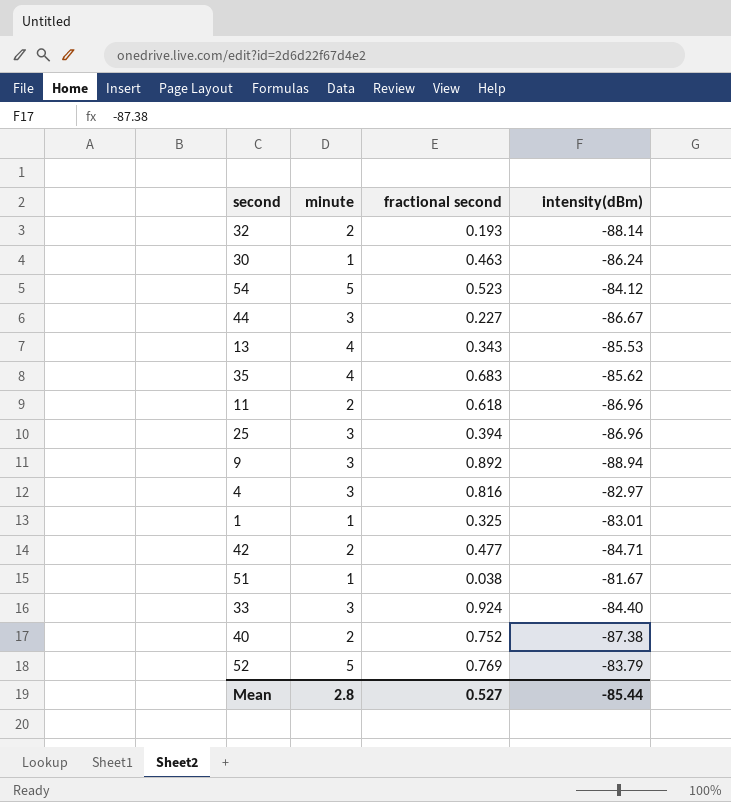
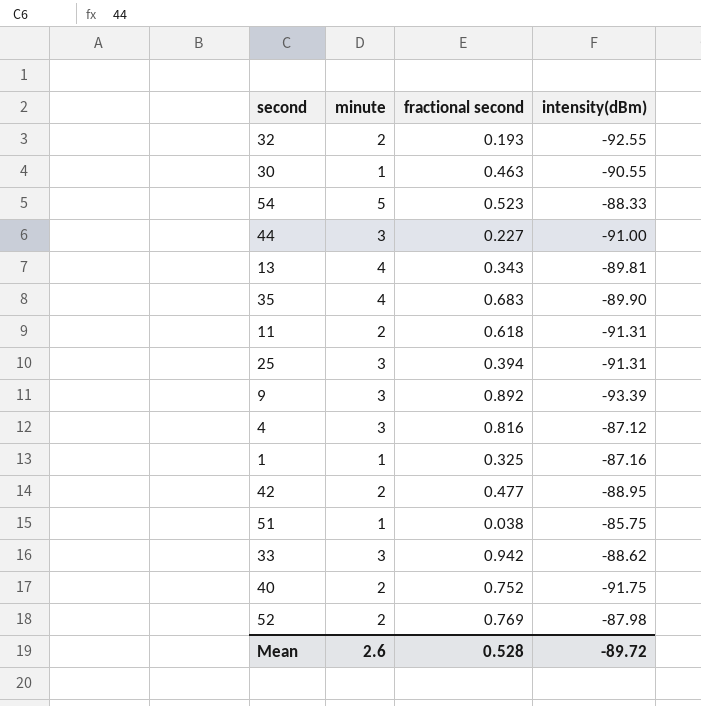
32 | intensity(dBm): -88.14 -> -92.55
30 | intensity(dBm): -86.24 -> -90.55
54 | intensity(dBm): -84.12 -> -88.33
44 | intensity(dBm): -86.67 -> -91.00
13 | intensity(dBm): -85.53 -> -89.81
35 | intensity(dBm): -85.62 -> -89.90
11 | intensity(dBm): -86.96 -> -91.31
25 | intensity(dBm): -86.96 -> -91.31
9 | intensity(dBm): -88.94 -> -93.39
4 | intensity(dBm): -82.97 -> -87.12
1 | intensity(dBm): -83.01 -> -87.16
42 | intensity(dBm): -84.71 -> -88.95
51 | intensity(dBm): -81.67 -> -85.75
33 | fractional second: 0.924 -> 0.942
33 | intensity(dBm): -84.40 -> -88.62
40 | intensity(dBm): -87.38 -> -91.75
52 | minute: 5 -> 2
52 | intensity(dBm): -83.79 -> -87.98
Mean | minute: 2.8 -> 2.6
Mean | fractional second: 0.527 -> 0.528
Mean | intensity(dBm): -85.44 -> -89.72

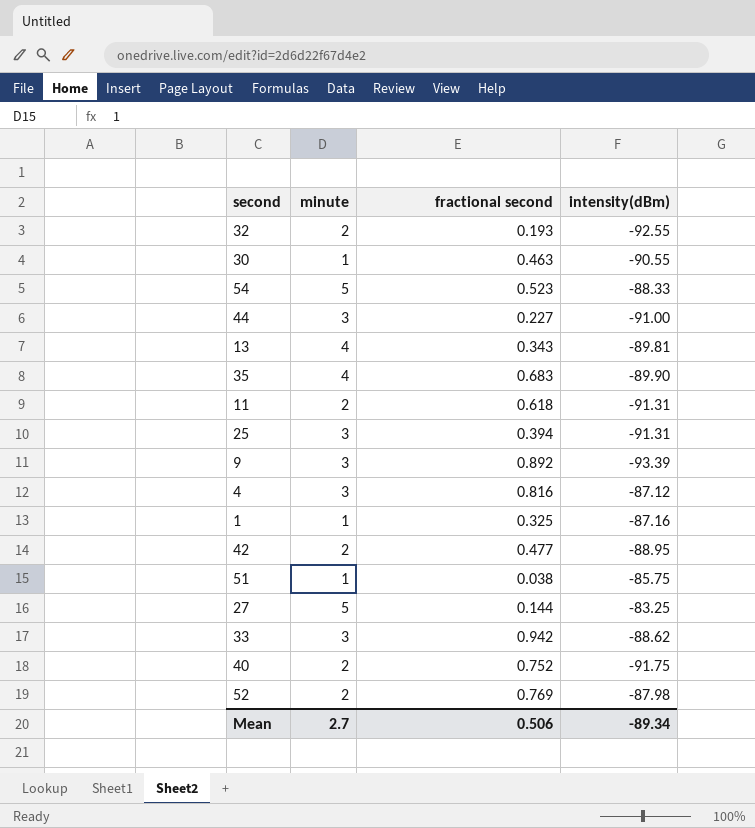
row 27: none -> 5 | 0.144 | -83.25
Mean | minute: 2.6 -> 2.7
Mean | fractional second: 0.528 -> 0.506
Mean | intensity(dBm): -89.72 -> -89.34

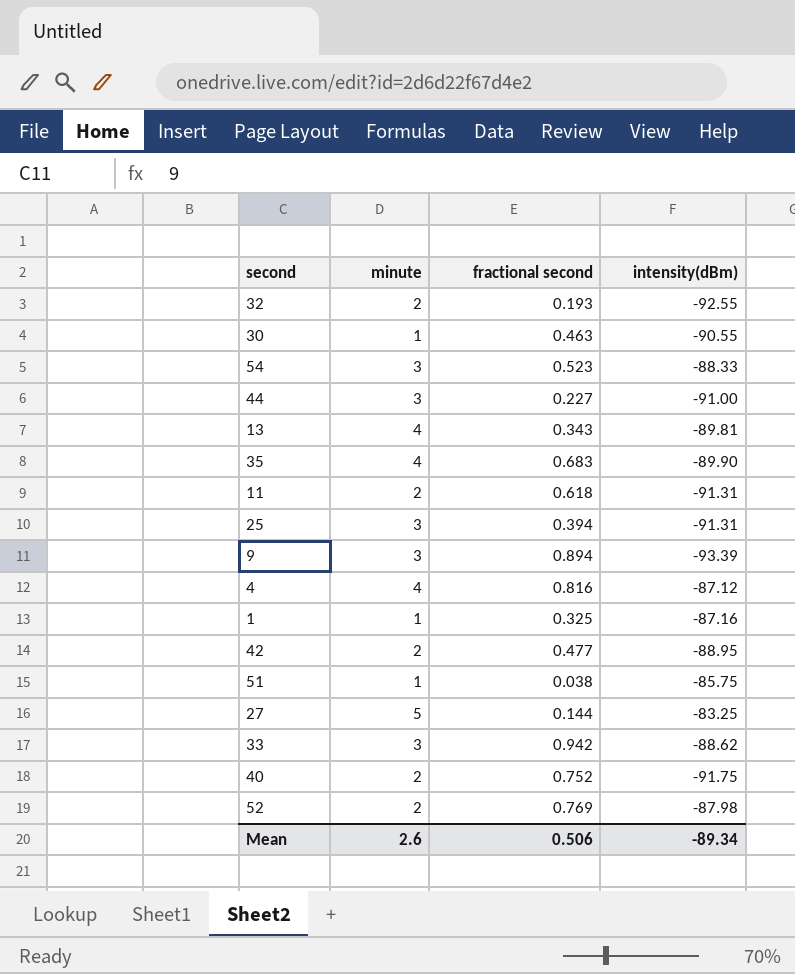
54 | minute: 5 -> 3
9 | fractional second: 0.892 -> 0.894
4 | minute: 3 -> 4
Mean | minute: 2.7 -> 2.6

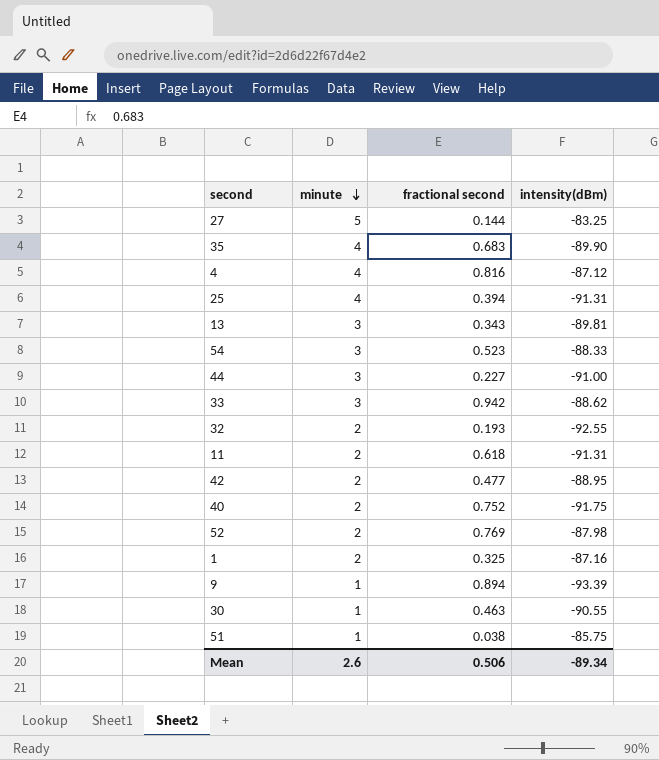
row order: none -> minute descending
25 | minute: 3 -> 4
13 | minute: 4 -> 3
1 | minute: 1 -> 2
9 | minute: 3 -> 1

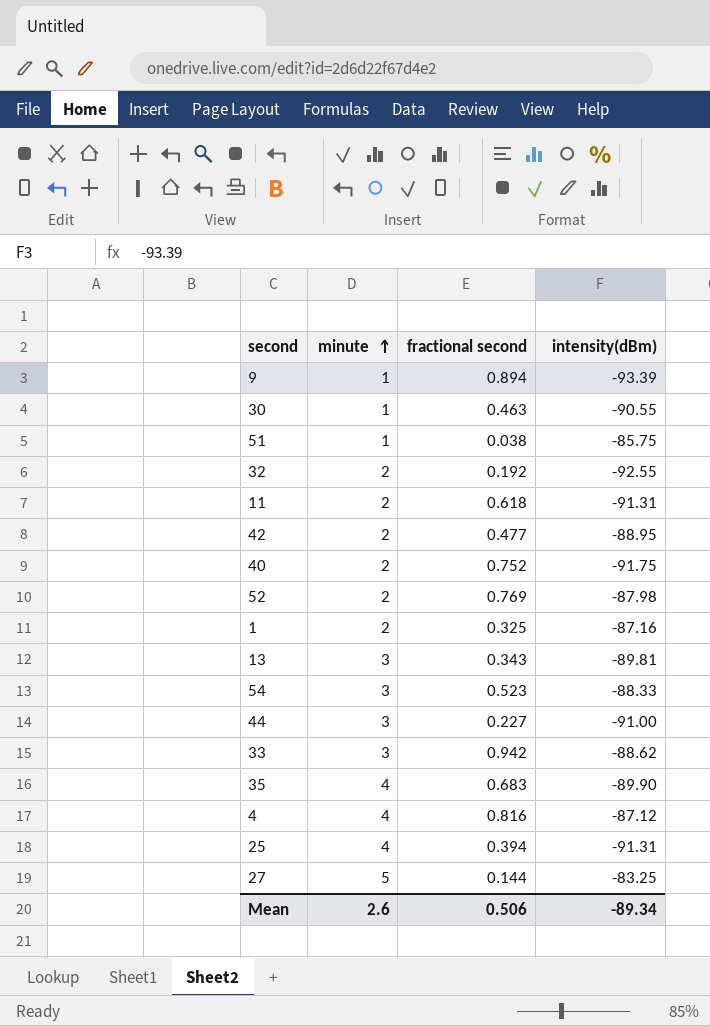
row order: minute descending -> minute ascending
32 | fractional second: 0.193 -> 0.192

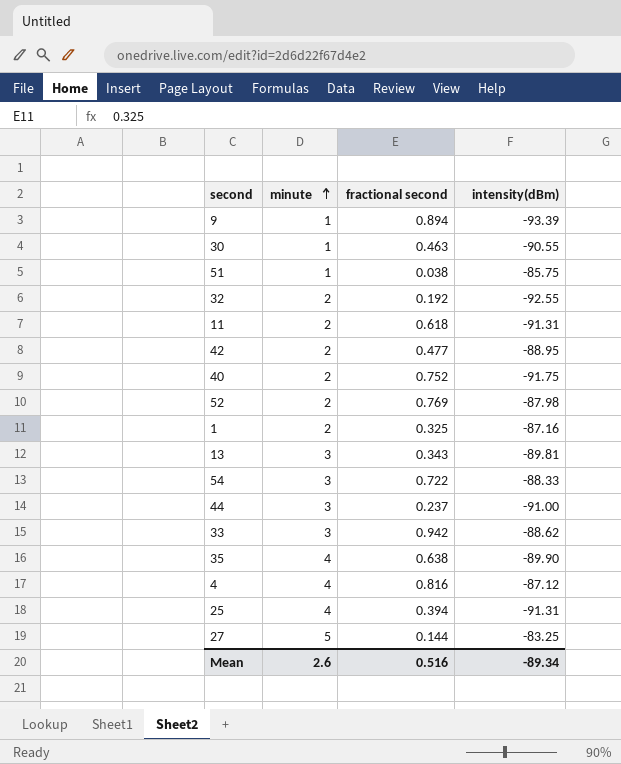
54 | fractional second: 0.523 -> 0.722
44 | fractional second: 0.227 -> 0.237
35 | fractional second: 0.683 -> 0.638
Mean | fractional second: 0.506 -> 0.516

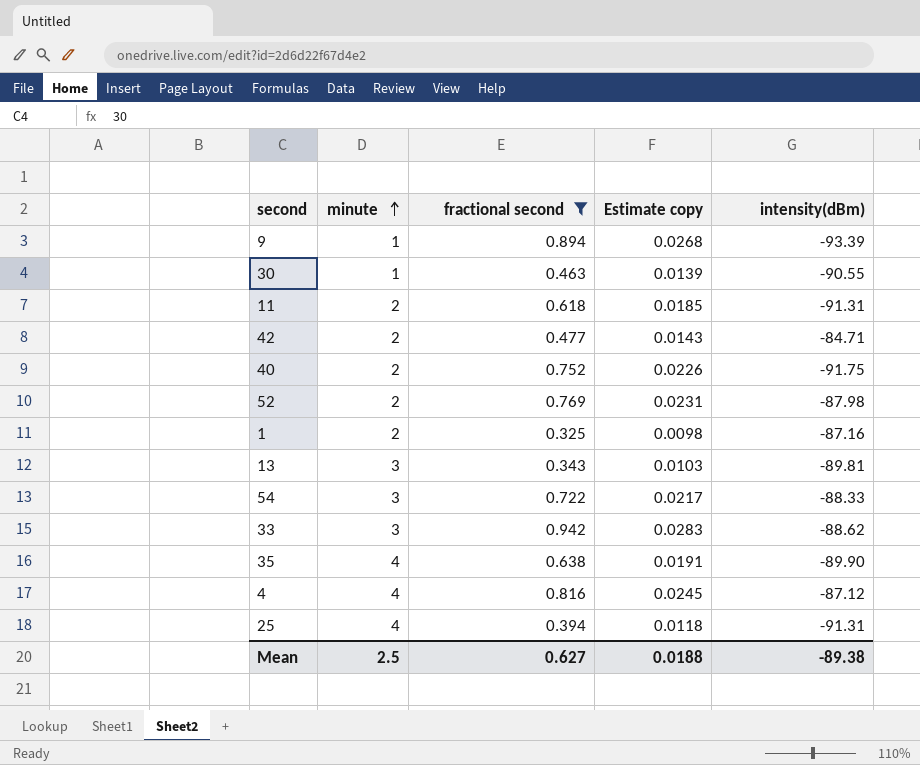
filter: none -> fractional second >= 0.325
column Estimate copy | formula: none -> [fractional second] * 0.03
42 | intensity(dBm): -88.95 -> -84.71
Mean | minute: 2.6 -> 2.5
Mean | fractional second: 0.516 -> 0.627
Mean | intensity(dBm): -89.34 -> -89.38

